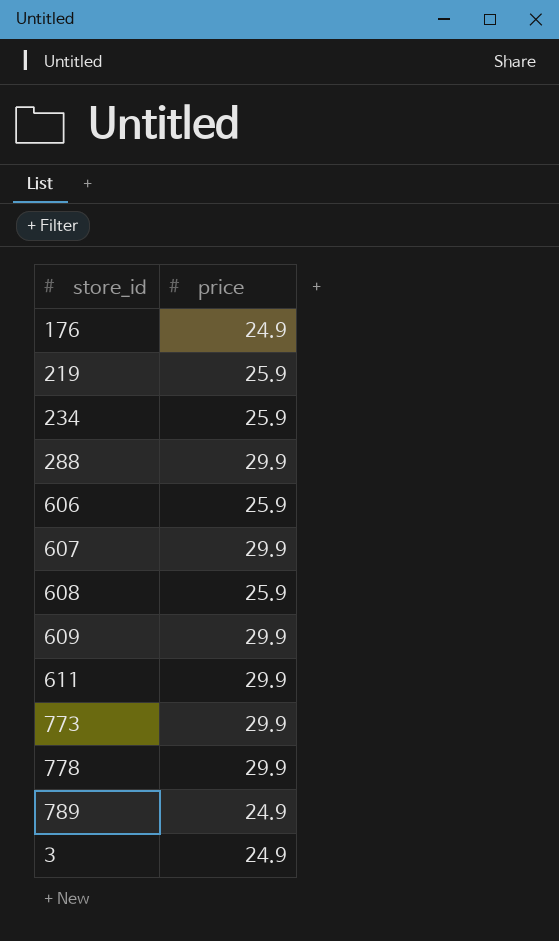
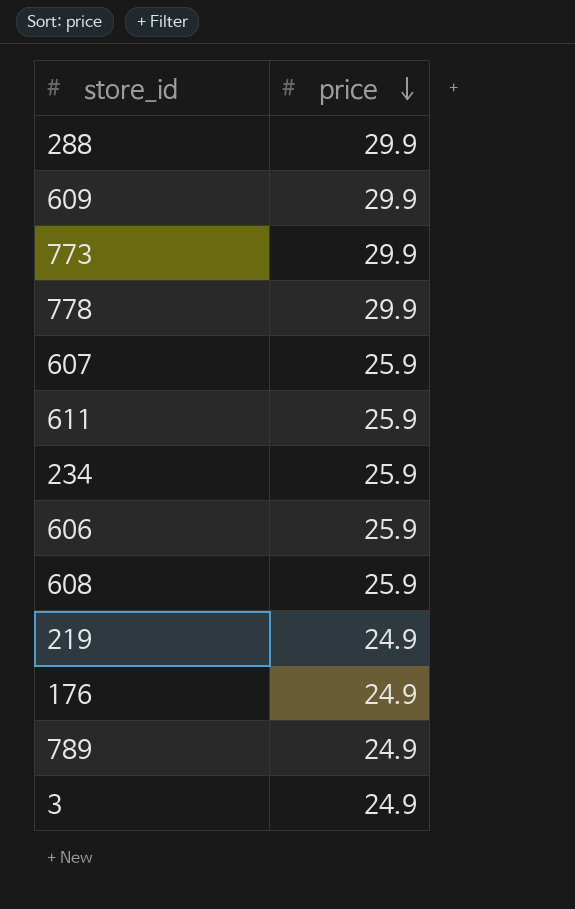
row order: none -> price descending
607 | price: 29.9 -> 25.9
611 | price: 29.9 -> 25.9
219 | price: 25.9 -> 24.9

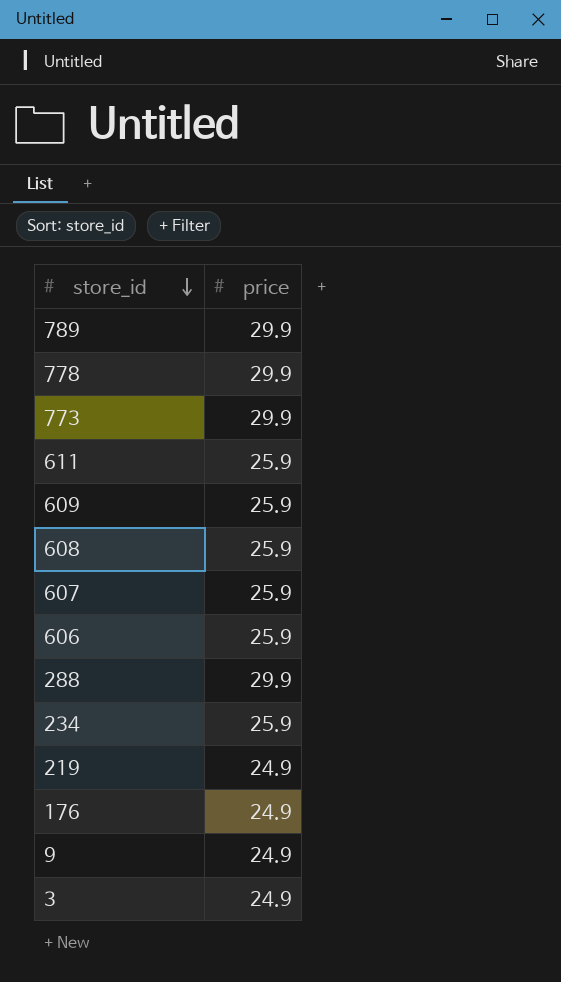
row order: price descending -> store_id descending
789 | price: 24.9 -> 29.9
609 | price: 29.9 -> 25.9
row 9: none -> 24.9

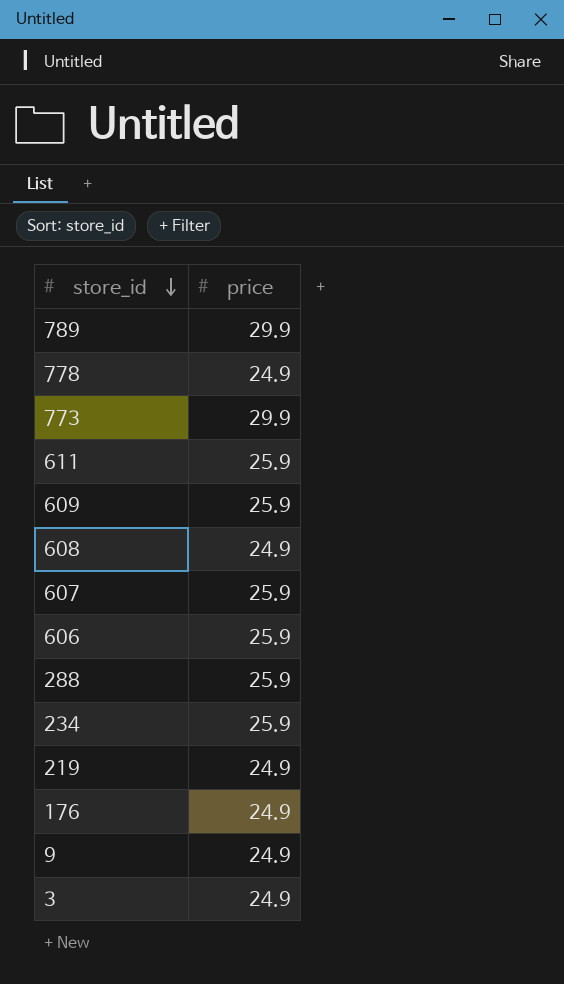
778 | price: 29.9 -> 24.9
608 | price: 25.9 -> 24.9
288 | price: 29.9 -> 25.9

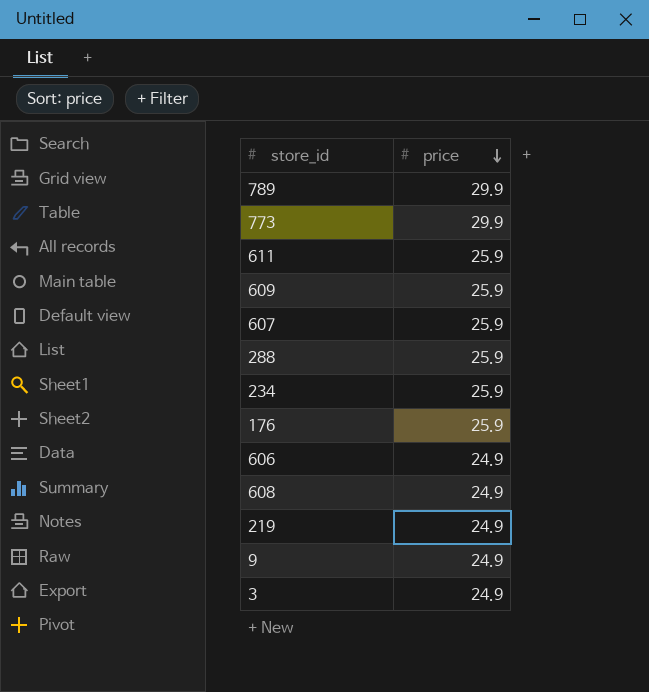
row order: store_id descending -> price descending
row 778: 24.9 -> none
176 | price: 24.9 -> 25.9
606 | price: 25.9 -> 24.9

